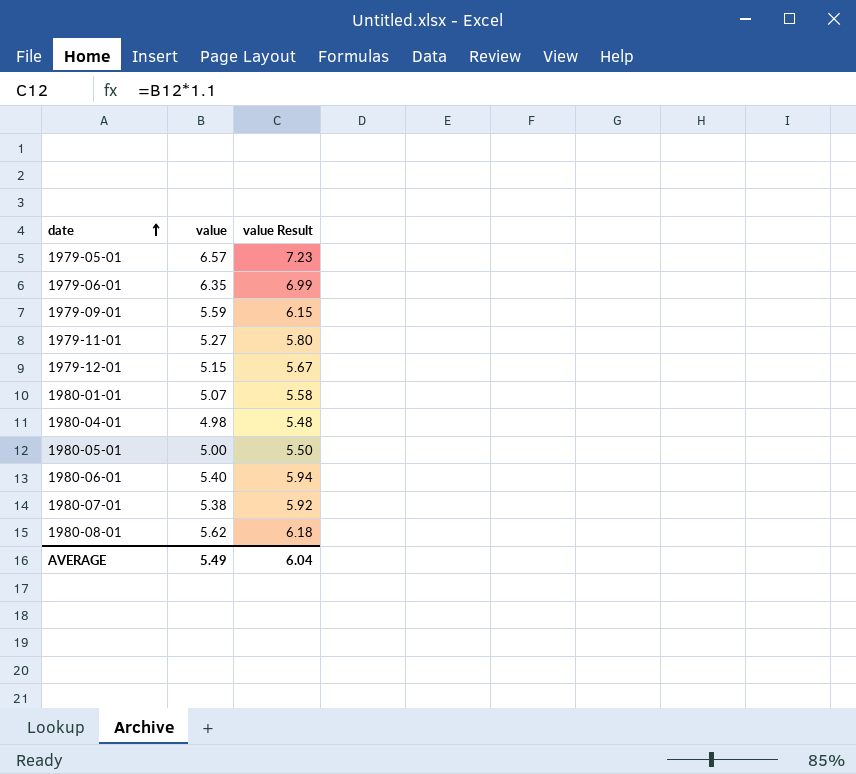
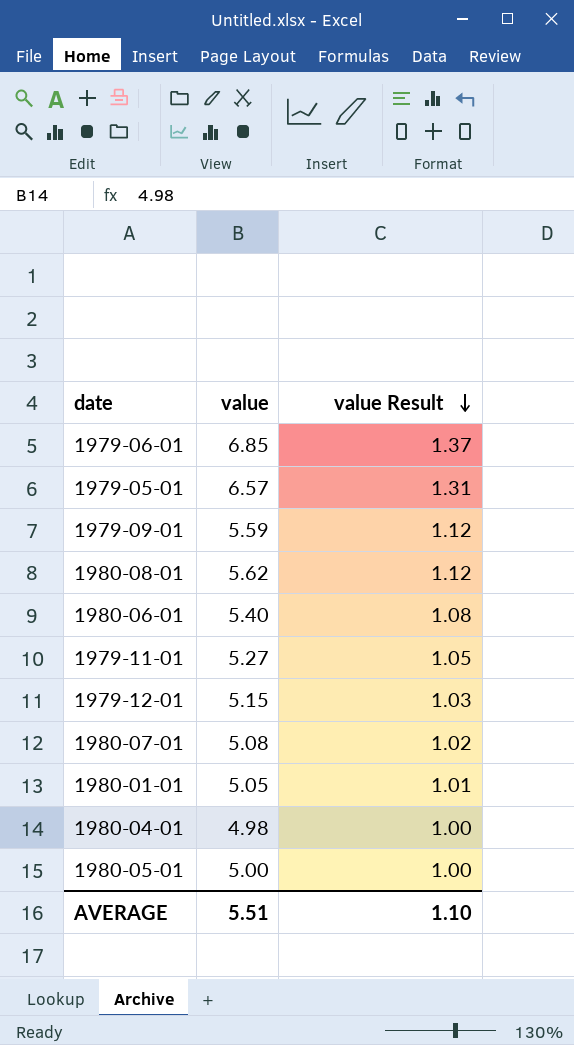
row order: date ascending -> value Result descending
column value Result | formula: [value] * 1.1 -> [value] * 0.2
1979-06-01 | value: 6.35 -> 6.85
1980-07-01 | value: 5.38 -> 5.08
1980-01-01 | value: 5.07 -> 5.05
AVERAGE | value: 5.49 -> 5.51
AVERAGE | value Result: 6.04 -> 1.10

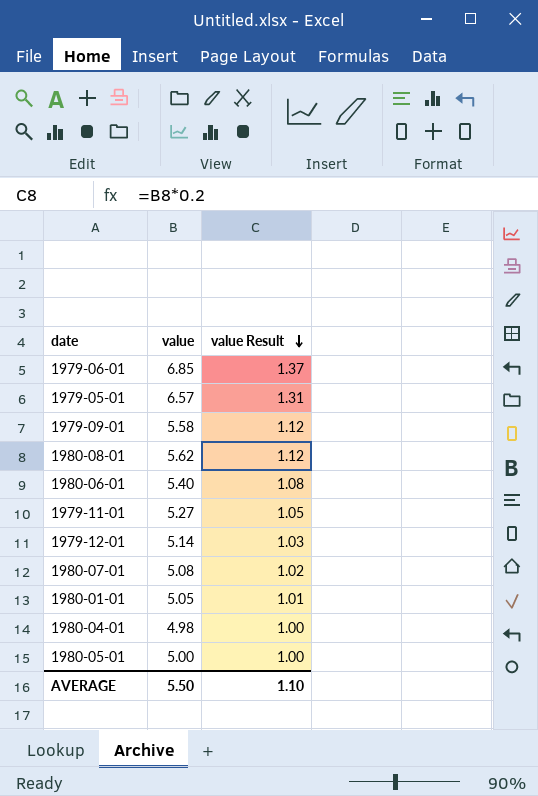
1979-09-01 | value: 5.59 -> 5.58
1979-12-01 | value: 5.15 -> 5.14
AVERAGE | value: 5.51 -> 5.50

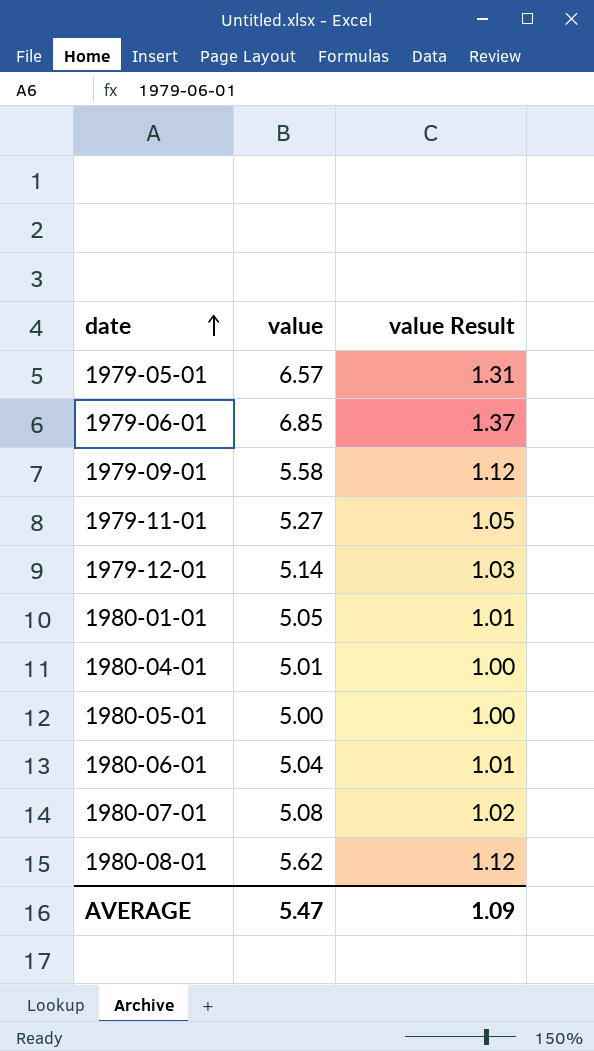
row order: value Result descending -> date ascending
1980-04-01 | value: 4.98 -> 5.01
1980-06-01 | value: 5.40 -> 5.04
1980-06-01 | value Result: 1.08 -> 1.01
AVERAGE | value: 5.50 -> 5.47
AVERAGE | value Result: 1.10 -> 1.09

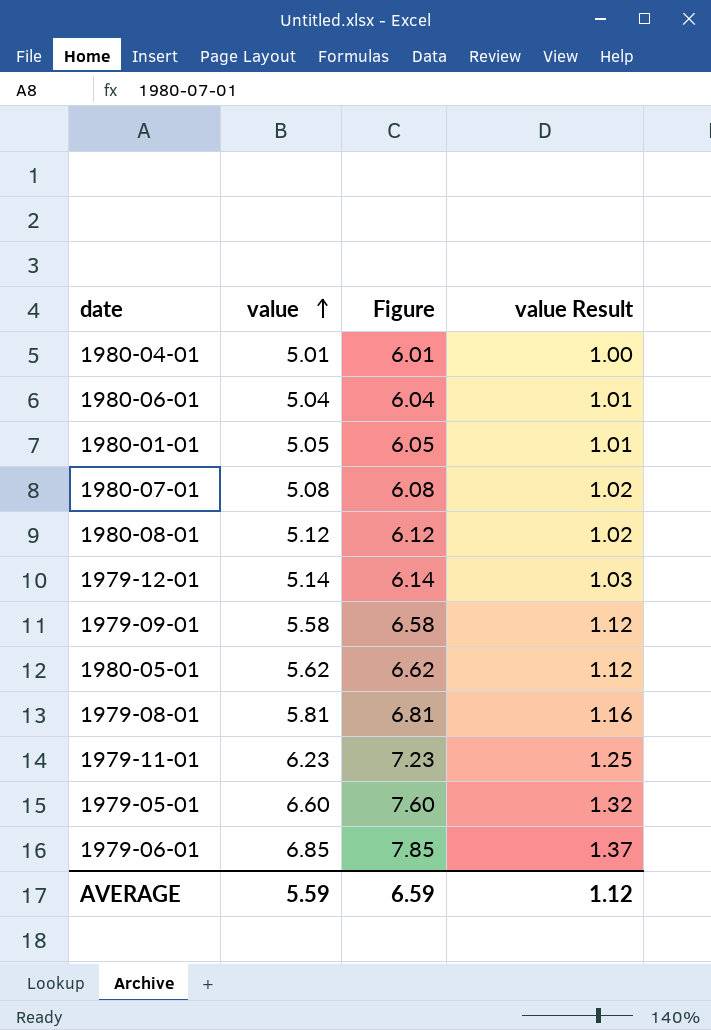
row order: date ascending -> value ascending
column Figure | formula: none -> [value] + 1
1980-08-01 | value: 5.62 -> 5.12
1980-08-01 | value Result: 1.12 -> 1.02
1980-05-01 | value: 5.00 -> 5.62
1980-05-01 | value Result: 1.00 -> 1.12
row 1979-08-01: none -> 5.81 | 6.81 | 1.16
1979-11-01 | value: 5.27 -> 6.23
1979-11-01 | value Result: 1.05 -> 1.25
1979-05-01 | value: 6.57 -> 6.60
1979-05-01 | value Result: 1.31 -> 1.32
AVERAGE | value: 5.47 -> 5.59
AVERAGE | value Result: 1.09 -> 1.12

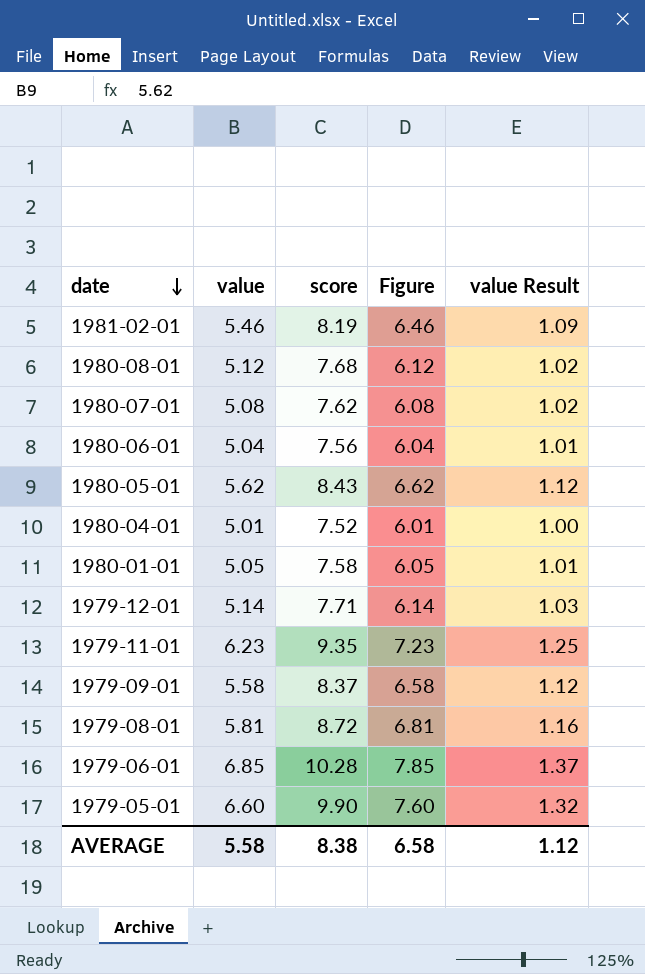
row order: value ascending -> date descending
column score | formula: none -> [value] * 1.5
row 1981-02-01: none -> 5.46 | 8.19 | 6.46 | 1.09
AVERAGE | value: 5.59 -> 5.58
AVERAGE | Figure: 6.59 -> 6.58

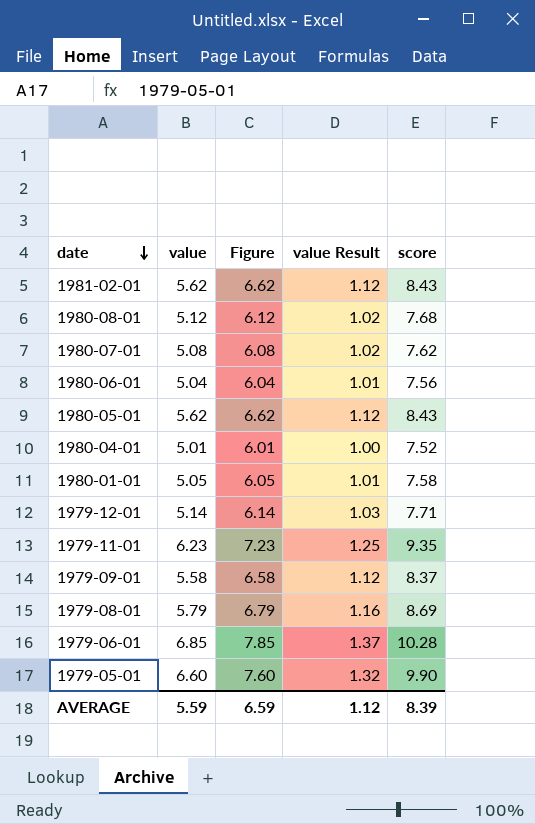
column score | position: 3 -> 5
1981-02-01 | value: 5.46 -> 5.62
1981-02-01 | Figure: 6.46 -> 6.62
1981-02-01 | value Result: 1.09 -> 1.12
1981-02-01 | score: 8.19 -> 8.43
1979-08-01 | value: 5.81 -> 5.79
1979-08-01 | Figure: 6.81 -> 6.79
1979-08-01 | score: 8.72 -> 8.69
AVERAGE | value: 5.58 -> 5.59
AVERAGE | Figure: 6.58 -> 6.59
AVERAGE | score: 8.38 -> 8.39

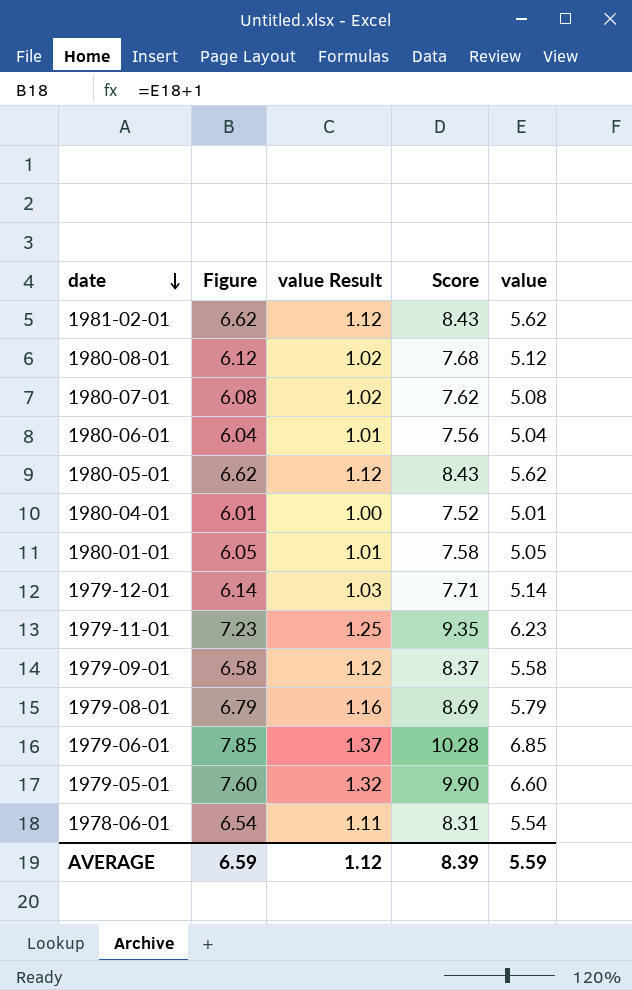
column name: score -> Score
column value | position: 2 -> 5
row 1978-06-01: none -> 6.54 | 1.11 | 8.31 | 5.54

